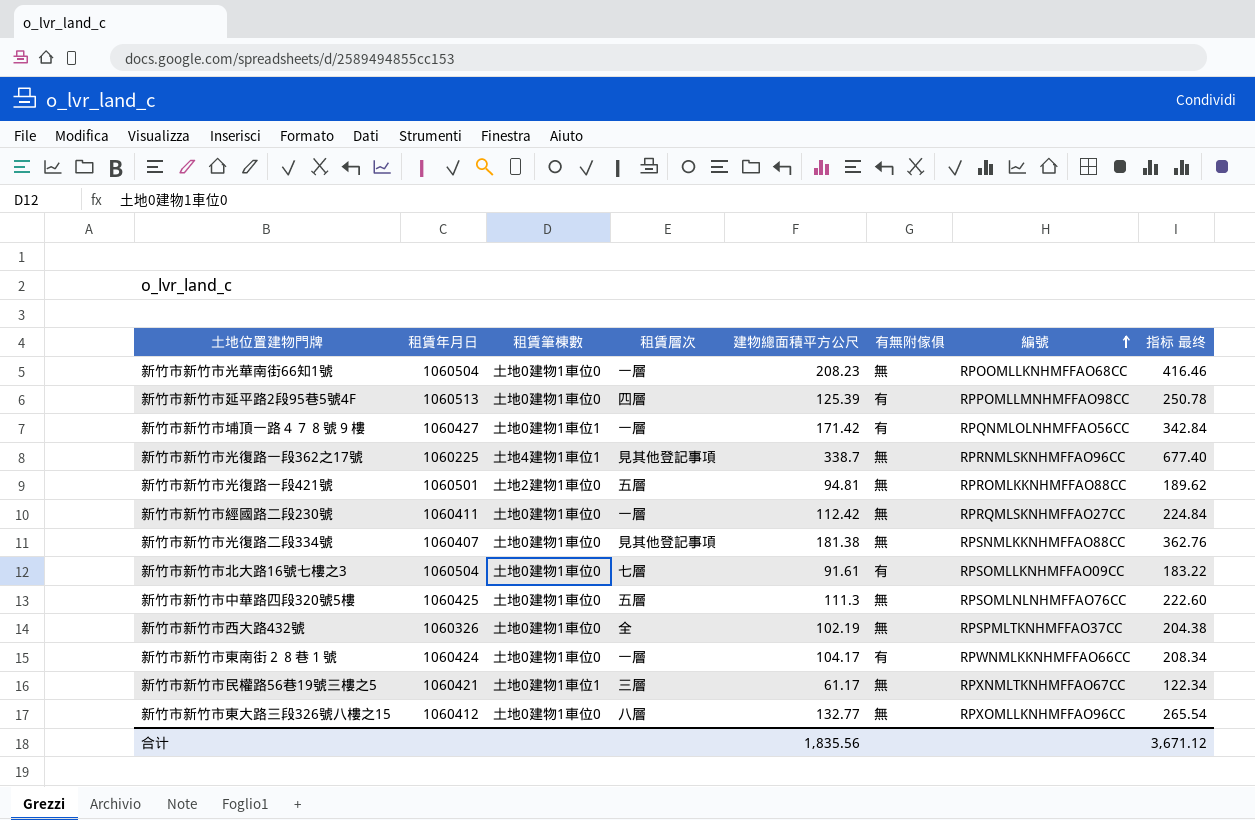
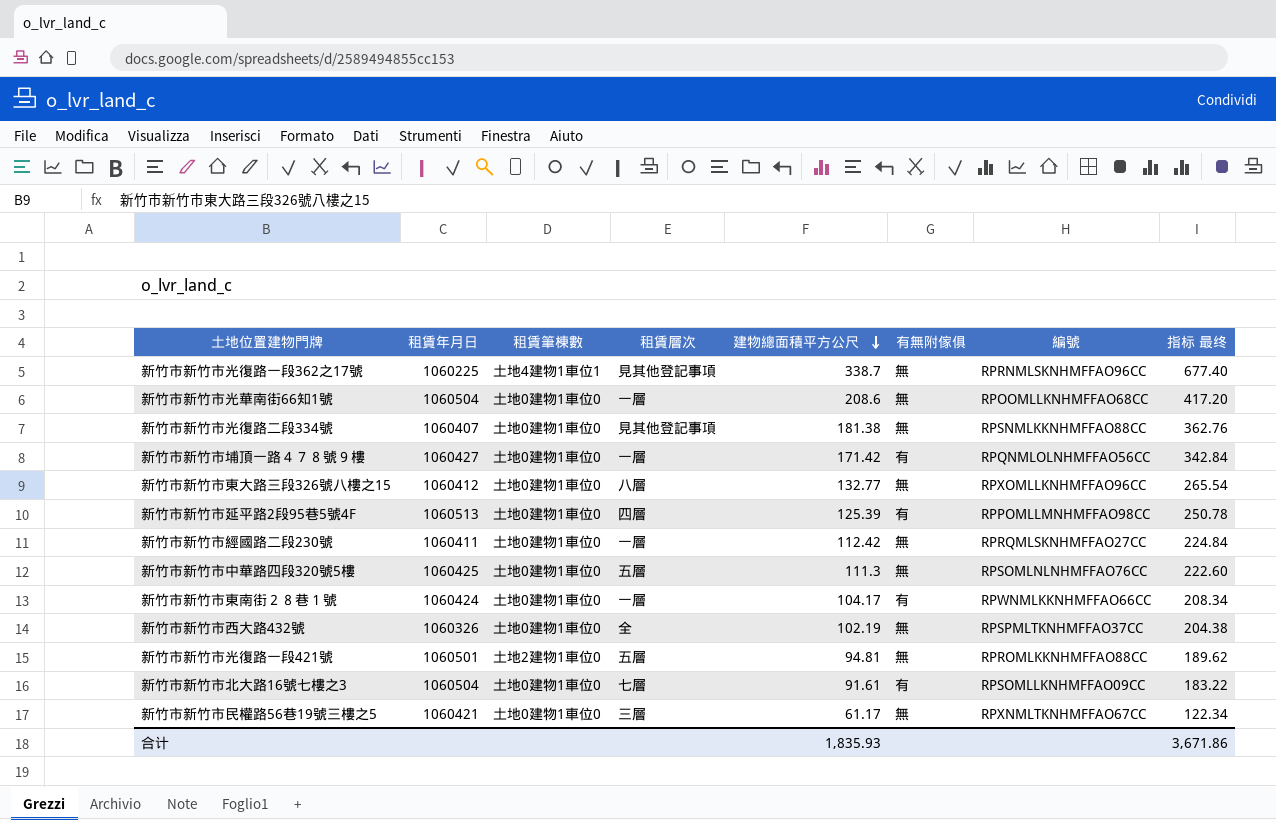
row order: 編號 ascending -> 建物總面積平方公尺 descending
新竹市新竹市光華南街66知1號 | 建物總面積平方公尺: 208.23 -> 208.6
新竹市新竹市光華南街66知1號 | 指标 最终: 416.46 -> 417.20
新竹市新竹市埔頂一路４７８號９樓 | 租賃筆棟數: 土地0建物1車位1 -> 土地0建物1車位0
新竹市新竹市民權路56巷19號三樓之5 | 租賃筆棟數: 土地0建物1車位1 -> 土地0建物1車位0
合计 | 建物總面積平方公尺: 1,835.56 -> 1,835.93
合计 | 指标 最终: 3,671.12 -> 3,671.86

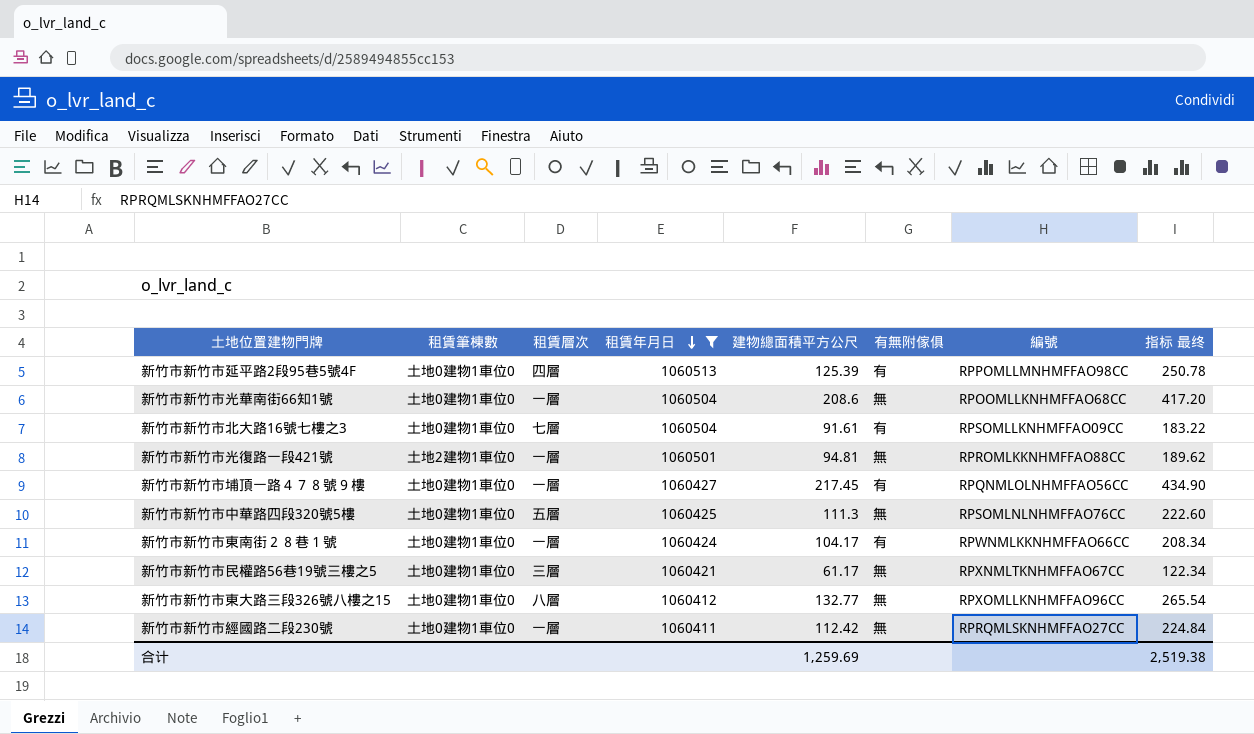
filter: none -> 租賃年月日 >= 1060411
row order: 建物總面積平方公尺 descending -> 租賃年月日 descending
column 租賃年月日 | position: 2 -> 4
新竹市新竹市光復路一段421號 | 租賃層次: 五層 -> 一層
新竹市新竹市埔頂一路４７８號９樓 | 建物總面積平方公尺: 171.42 -> 217.45
新竹市新竹市埔頂一路４７８號９樓 | 指标 最终: 342.84 -> 434.90
合计 | 建物總面積平方公尺: 1,835.93 -> 1,259.69
合计 | 指标 最终: 3,671.86 -> 2,519.38

